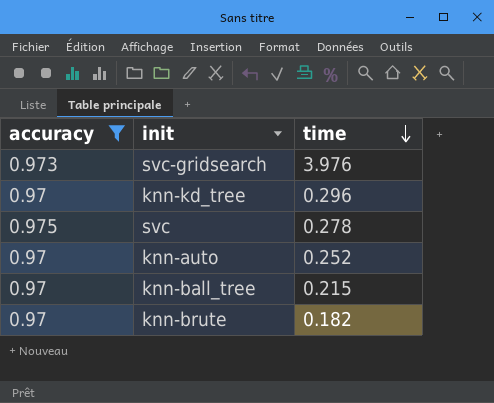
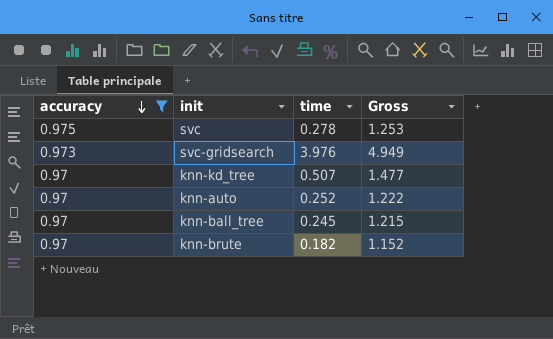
row order: time descending -> accuracy descending
column Gross | formula: none -> [accuracy] + [time]
knn-kd_tree | time: 0.296 -> 0.507
knn-ball_tree | time: 0.215 -> 0.245

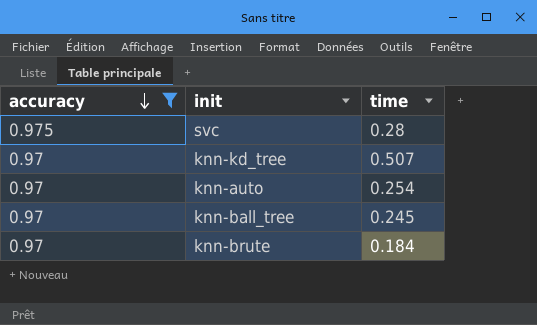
column Gross | formula: [accuracy] + [time] -> none
row svc-gridsearch: 0.973 | 3.976 | 4.949 -> none
svc | time: 0.278 -> 0.28
knn-auto | time: 0.252 -> 0.254
knn-brute | time: 0.182 -> 0.184

